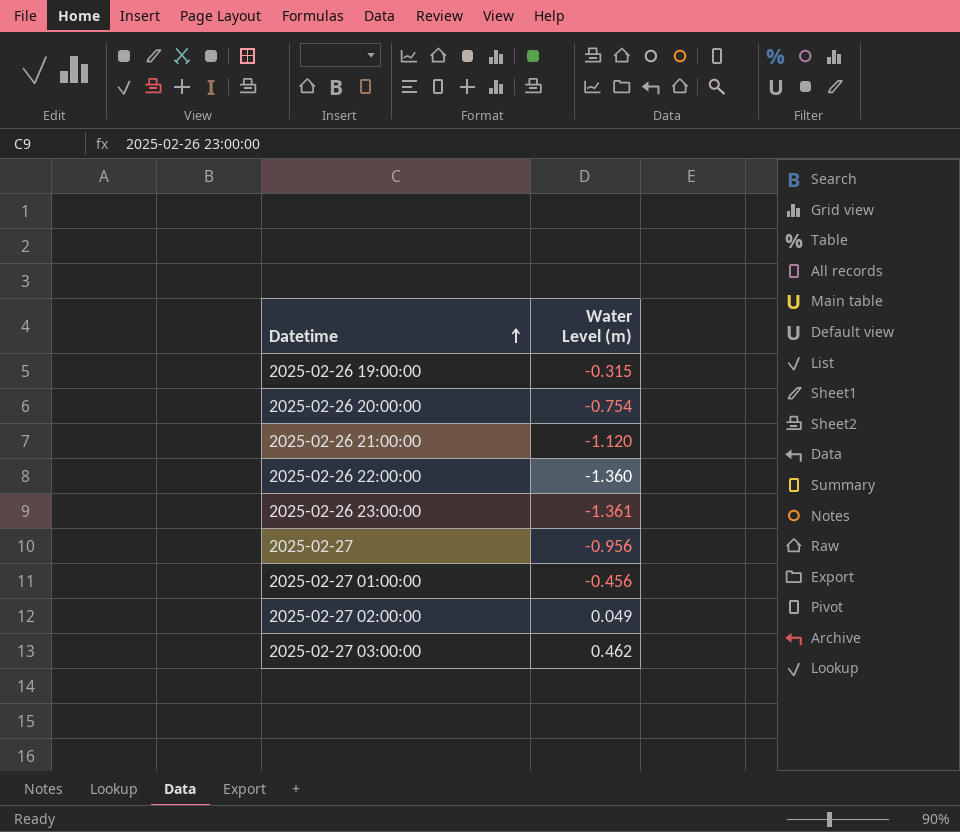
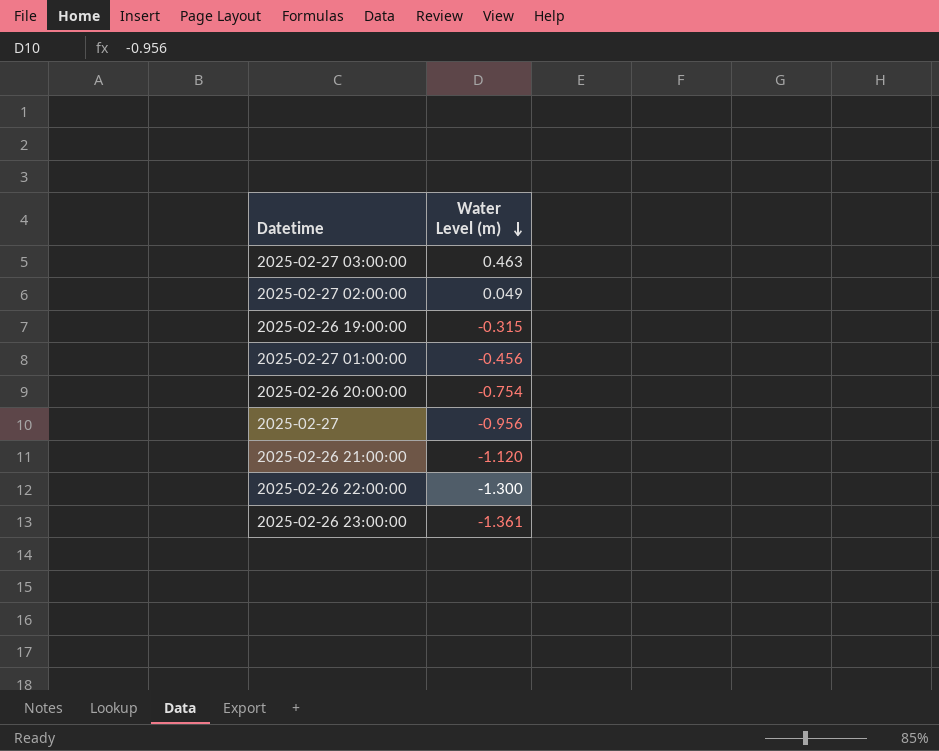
row order: Datetime ascending -> Water Level (m) descending
2025-02-27 03:00:00 | Water Level (m): 0.462 -> 0.463
2025-02-26 22:00:00 | Water Level (m): -1.360 -> -1.300

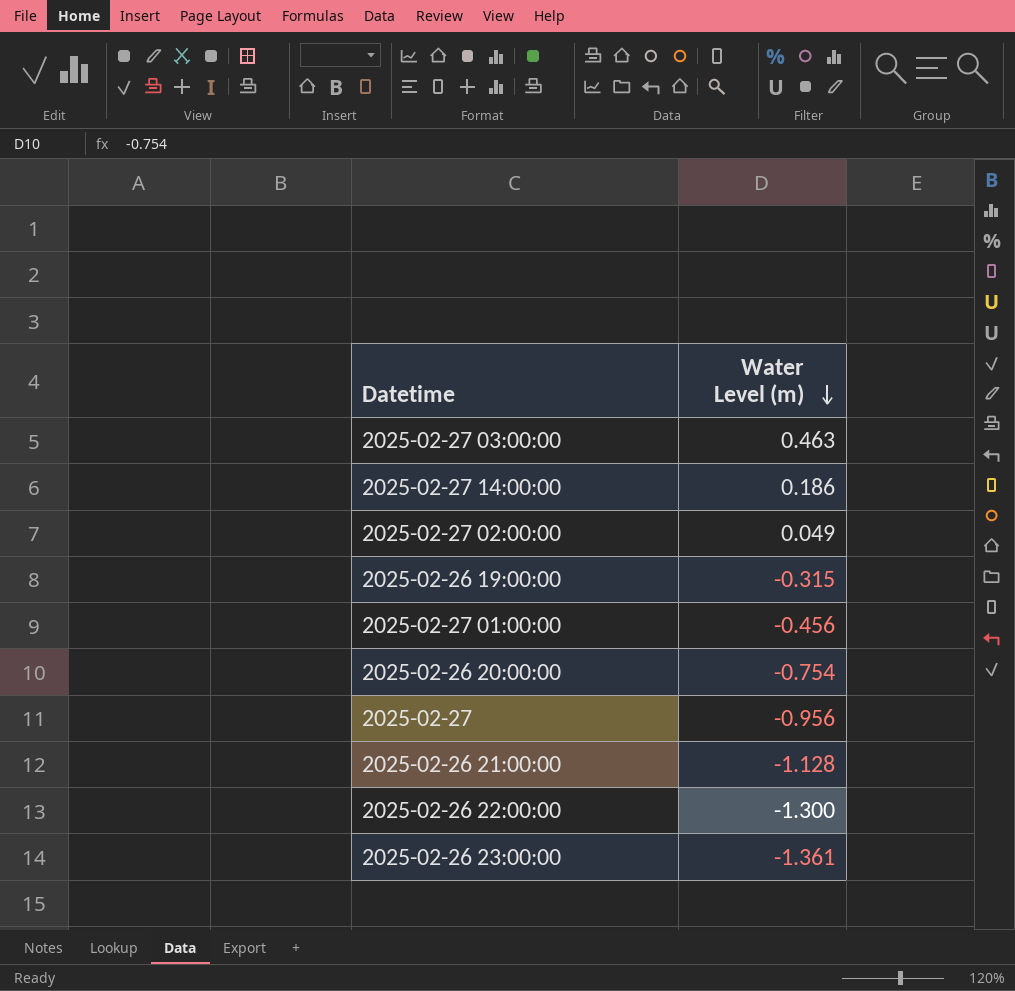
row 2025-02-27 14:00:00: none -> 0.186
2025-02-26 21:00:00 | Water Level (m): -1.120 -> -1.128

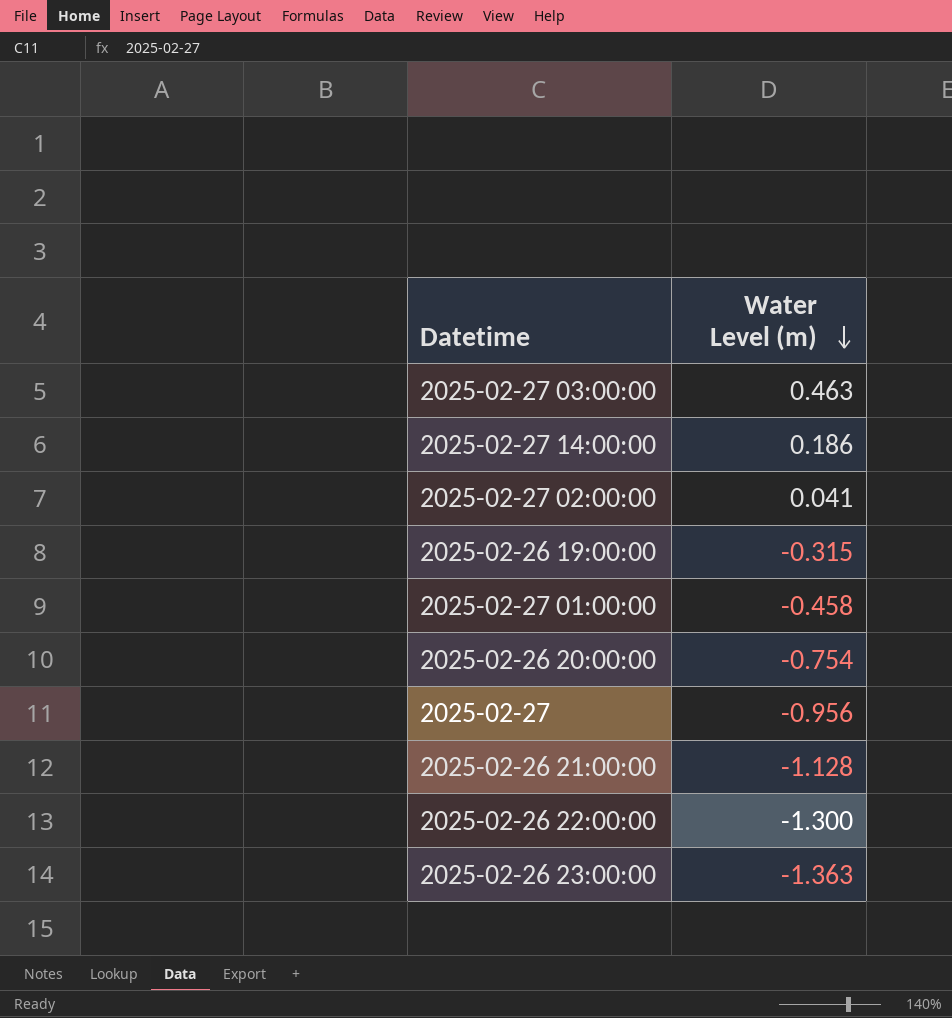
2025-02-27 02:00:00 | Water Level (m): 0.049 -> 0.041
2025-02-27 01:00:00 | Water Level (m): -0.456 -> -0.458
2025-02-26 23:00:00 | Water Level (m): -1.361 -> -1.363

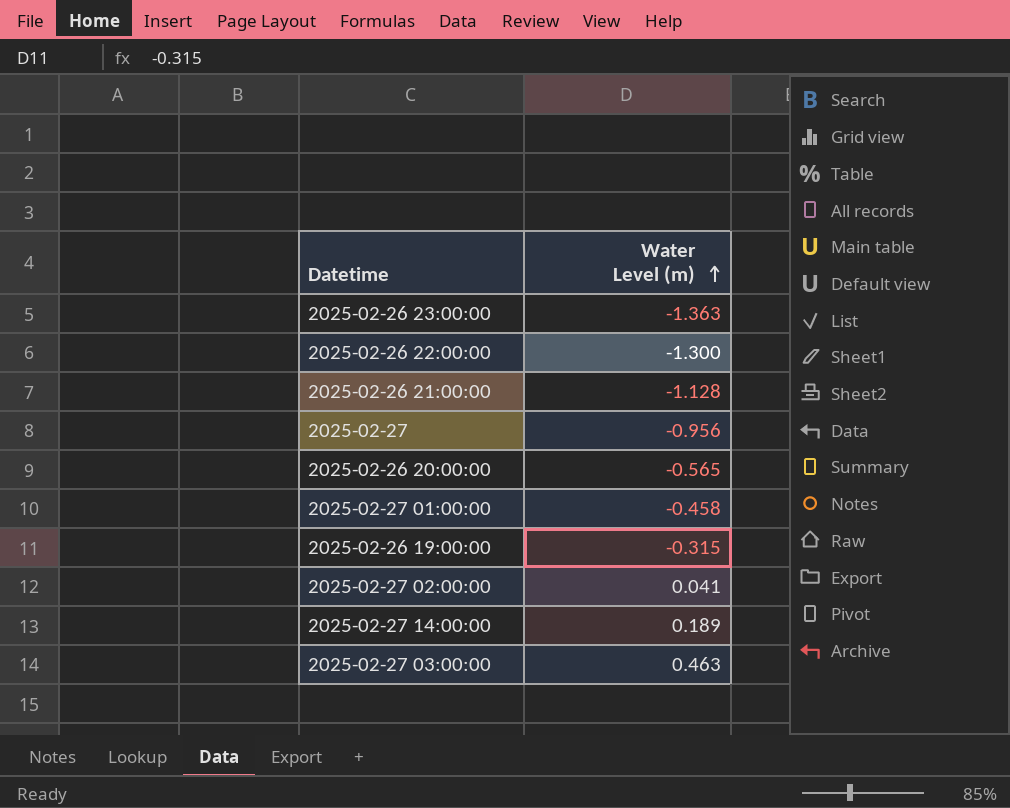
row order: Water Level (m) descending -> Water Level (m) ascending
2025-02-26 20:00:00 | Water Level (m): -0.754 -> -0.565
2025-02-27 14:00:00 | Water Level (m): 0.186 -> 0.189

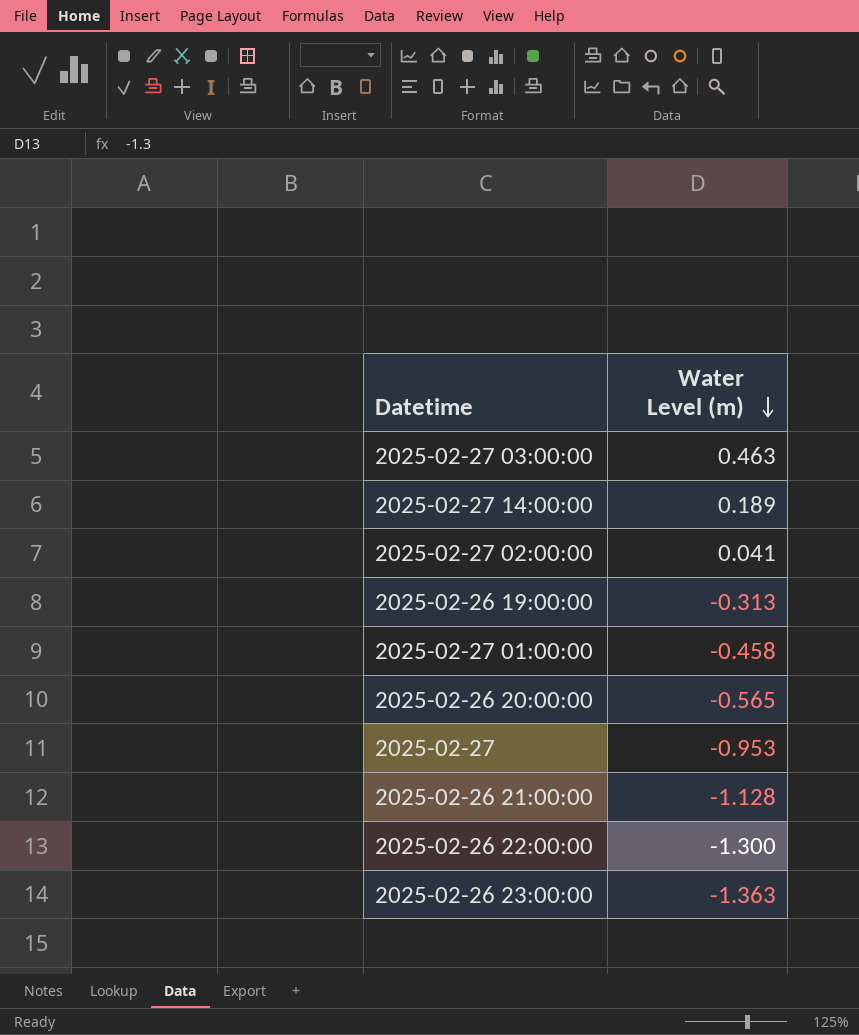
row order: Water Level (m) ascending -> Water Level (m) descending
2025-02-26 19:00:00 | Water Level (m): -0.315 -> -0.313
2025-02-27 | Water Level (m): -0.956 -> -0.953

